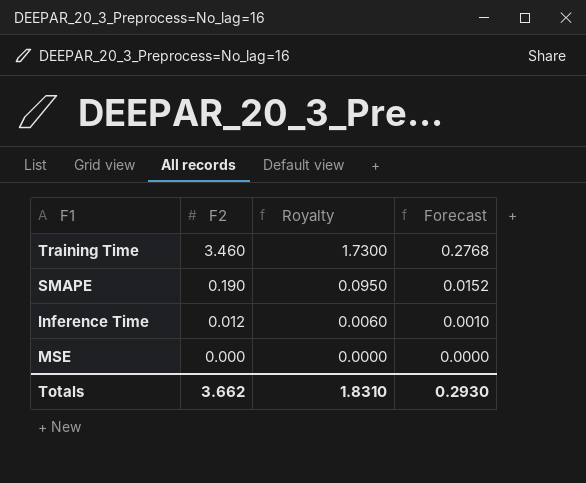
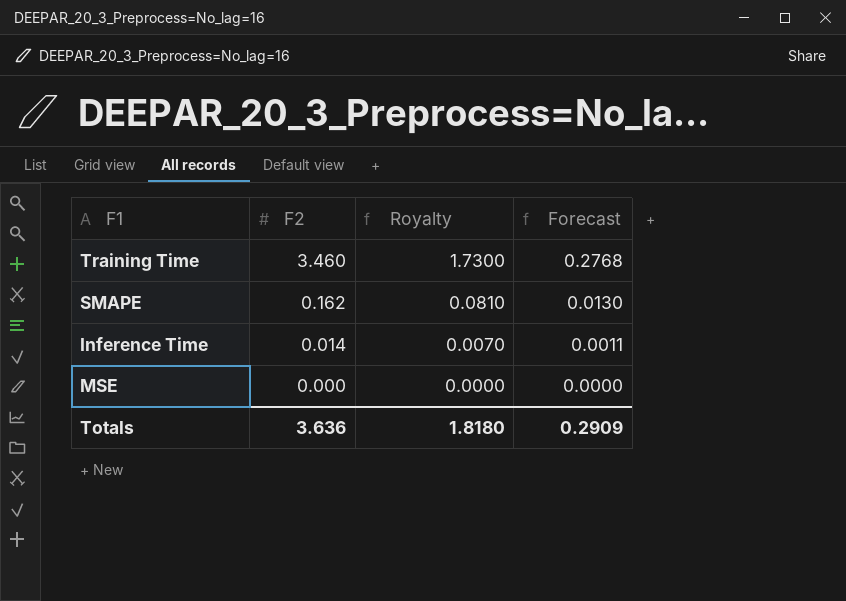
SMAPE | F2: 0.190 -> 0.162
SMAPE | Royalty: 0.0950 -> 0.0810
SMAPE | Forecast: 0.0152 -> 0.0130
Inference Time | F2: 0.012 -> 0.014
Inference Time | Royalty: 0.0060 -> 0.0070
Inference Time | Forecast: 0.0010 -> 0.0011
Totals | F2: 3.662 -> 3.636
Totals | Royalty: 1.8310 -> 1.8180
Totals | Forecast: 0.2930 -> 0.2909

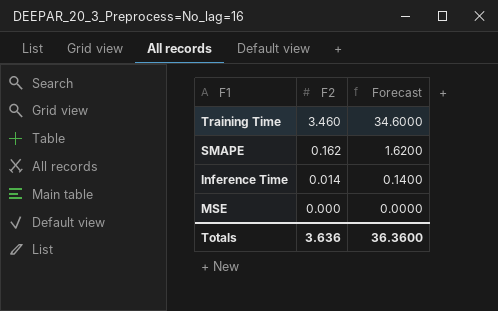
column Royalty | formula: [F2] * 0.5 -> none
column Forecast | formula: [F2] * 0.08 -> [F2] * 10
Totals | Forecast: 0.2909 -> 36.3600

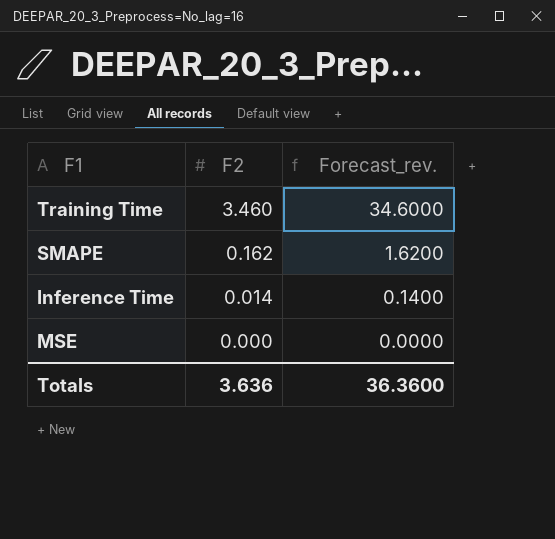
column name: Forecast -> Forecast_rev.

